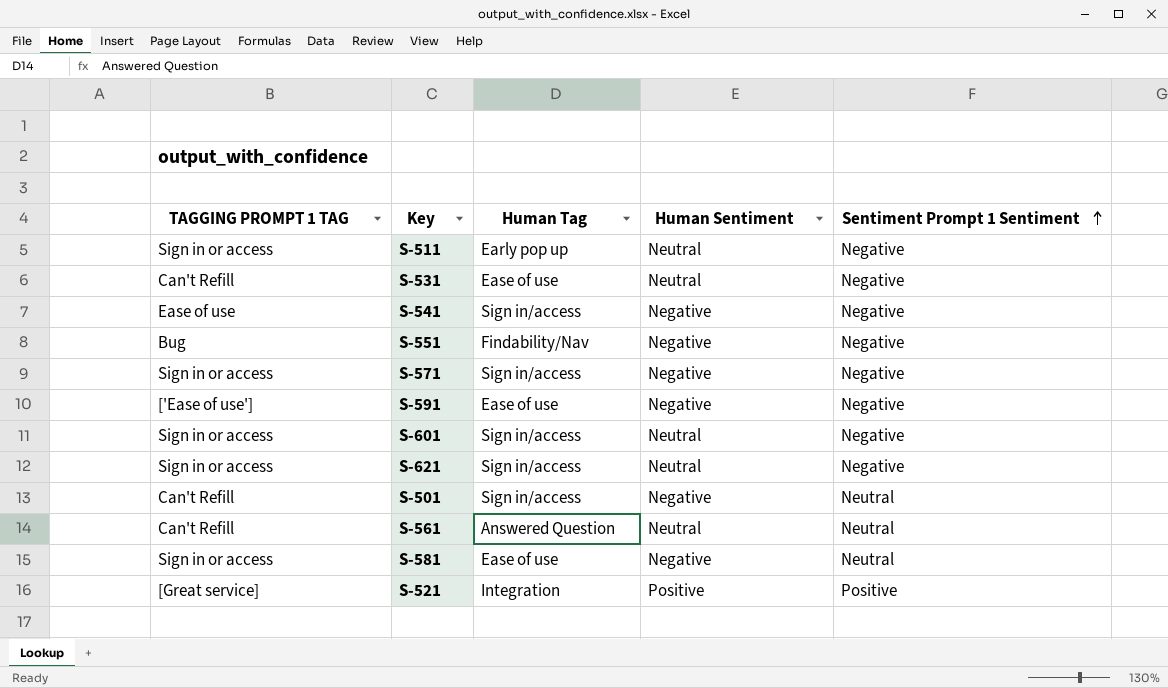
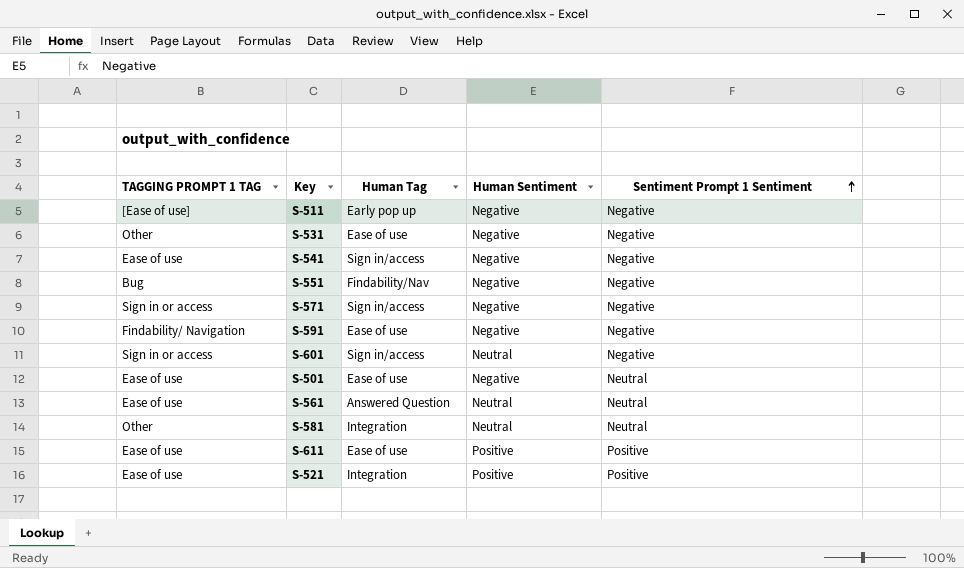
row S-621: Sign in or access | Sign in/access | Neutral | Negative -> none
S-511 | TAGGING PROMPT 1 TAG: Sign in or access -> [Ease of use]
S-511 | Human Sentiment: Neutral -> Negative
S-531 | TAGGING PROMPT 1 TAG: Can't Refill -> Other
S-531 | Human Sentiment: Neutral -> Negative
S-591 | TAGGING PROMPT 1 TAG: ['Ease of use'] -> Findability/ Navigation
S-501 | TAGGING PROMPT 1 TAG: Can't Refill -> Ease of use
S-501 | Human Tag: Sign in/access -> Ease of use
S-561 | TAGGING PROMPT 1 TAG: Can't Refill -> Ease of use
S-581 | TAGGING PROMPT 1 TAG: Sign in or access -> Other
S-581 | Human Tag: Ease of use -> Integration
S-581 | Human Sentiment: Negative -> Neutral
row S-611: none -> Ease of use | Ease of use | Positive | Positive
S-521 | TAGGING PROMPT 1 TAG: [Great service] -> Ease of use

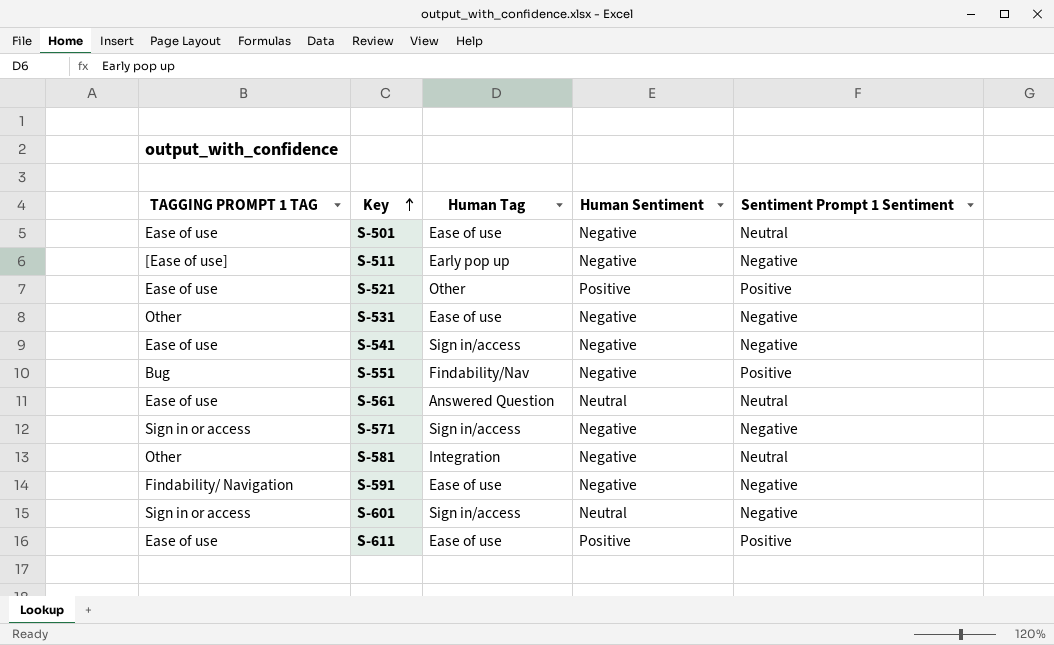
row order: Sentiment Prompt 1 Sentiment ascending -> Key ascending
S-521 | Human Tag: Integration -> Other
S-551 | Sentiment Prompt 1 Sentiment: Negative -> Positive
S-581 | Human Sentiment: Neutral -> Negative

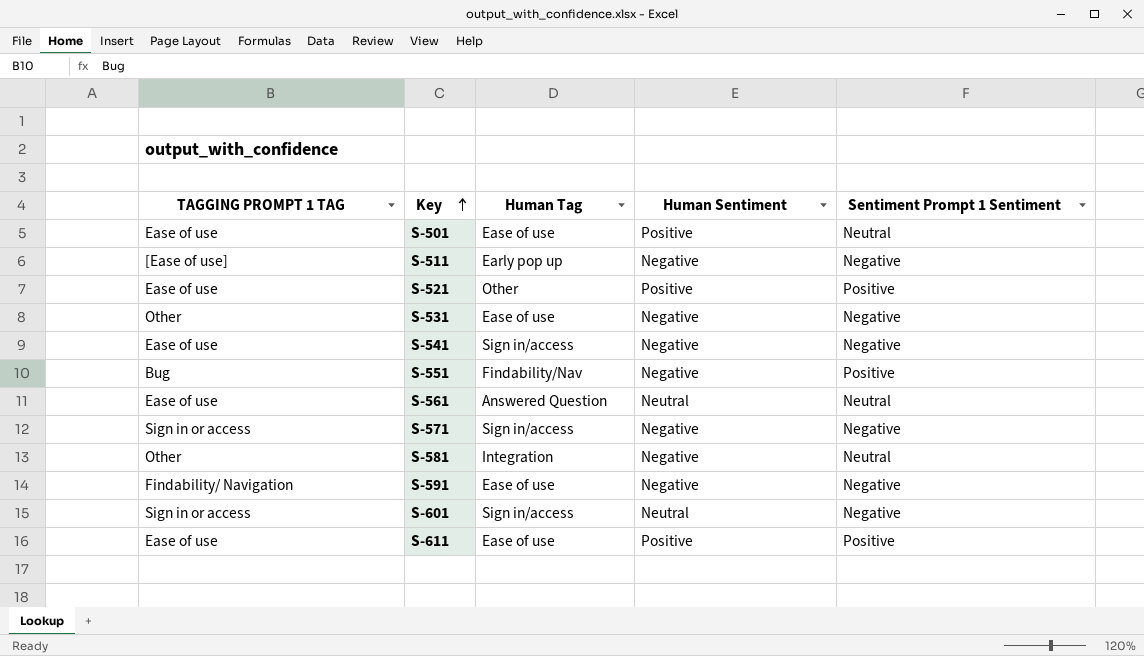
S-501 | Human Sentiment: Negative -> Positive

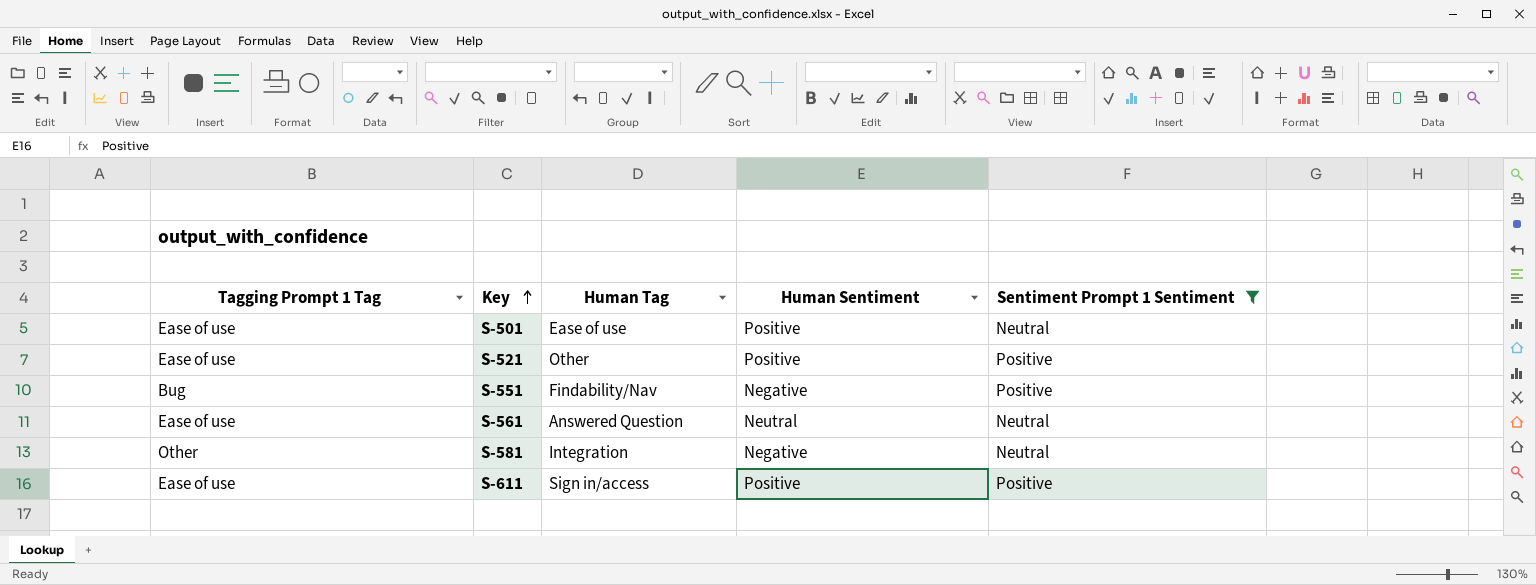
filter: none -> Sentiment Prompt 1 Sentiment != Negative
column name: TAGGING PROMPT 1 TAG -> Tagging Prompt 1 Tag
S-611 | Human Tag: Ease of use -> Sign in/access

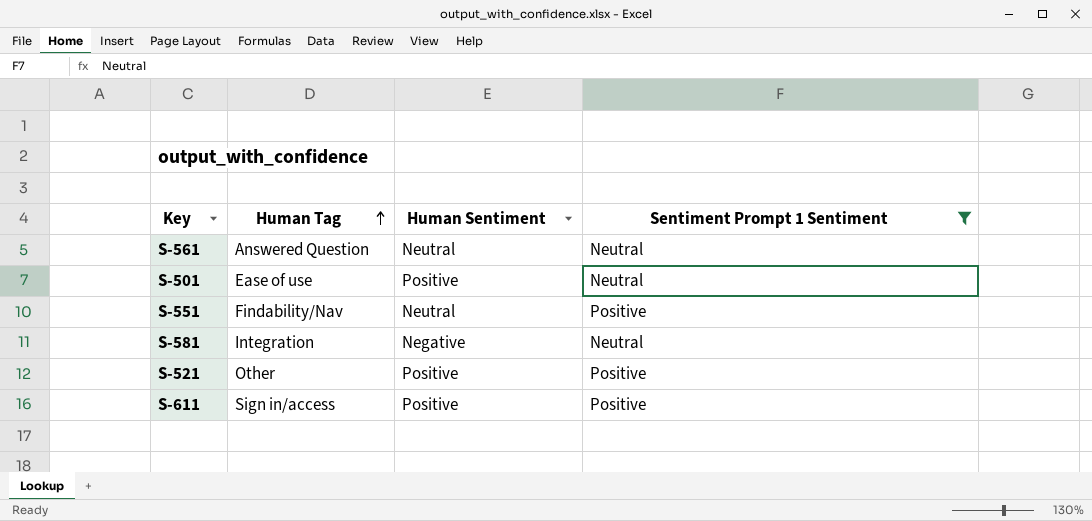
row order: Key ascending -> Human Tag ascending
column Tagging Prompt 1 Tag | position: 1 -> none
S-551 | Human Sentiment: Negative -> Neutral

